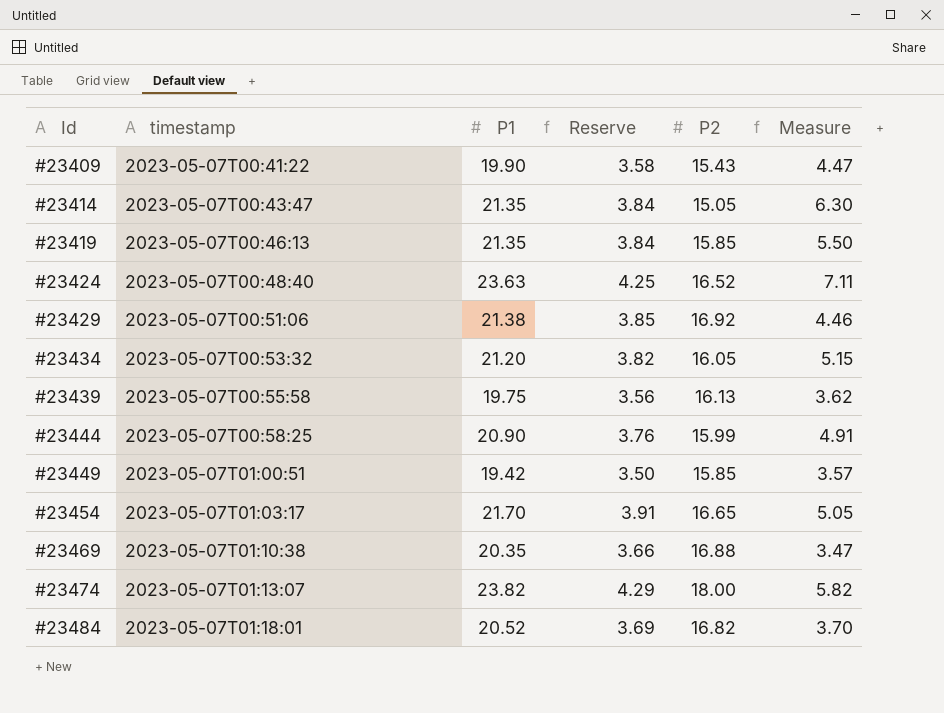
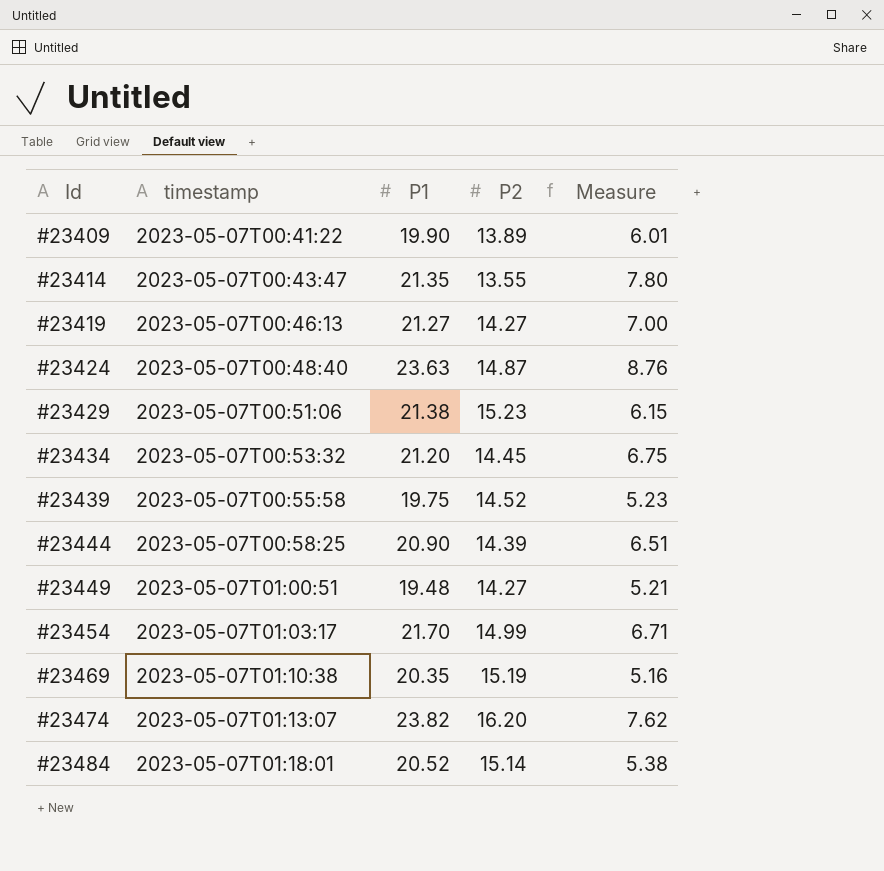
column Reserve | formula: [P1] * 0.18 -> none
#23409 | P2: 15.43 -> 13.89
#23409 | Measure: 4.47 -> 6.01
#23414 | P2: 15.05 -> 13.55
#23414 | Measure: 6.30 -> 7.80
#23419 | P1: 21.35 -> 21.27
#23419 | P2: 15.85 -> 14.27
#23419 | Measure: 5.50 -> 7.00
#23424 | P2: 16.52 -> 14.87
#23424 | Measure: 7.11 -> 8.76
#23429 | P2: 16.92 -> 15.23
#23429 | Measure: 4.46 -> 6.15
#23434 | P2: 16.05 -> 14.45
#23434 | Measure: 5.15 -> 6.75
#23439 | P2: 16.13 -> 14.52
#23439 | Measure: 3.62 -> 5.23
#23444 | P2: 15.99 -> 14.39
#23444 | Measure: 4.91 -> 6.51
#23449 | P1: 19.42 -> 19.48
#23449 | P2: 15.85 -> 14.27
#23449 | Measure: 3.57 -> 5.21
#23454 | P2: 16.65 -> 14.99
#23454 | Measure: 5.05 -> 6.71
#23469 | P2: 16.88 -> 15.19
#23469 | Measure: 3.47 -> 5.16
#23474 | P2: 18.00 -> 16.20
#23474 | Measure: 5.82 -> 7.62
#23484 | P2: 16.82 -> 15.14
#23484 | Measure: 3.70 -> 5.38

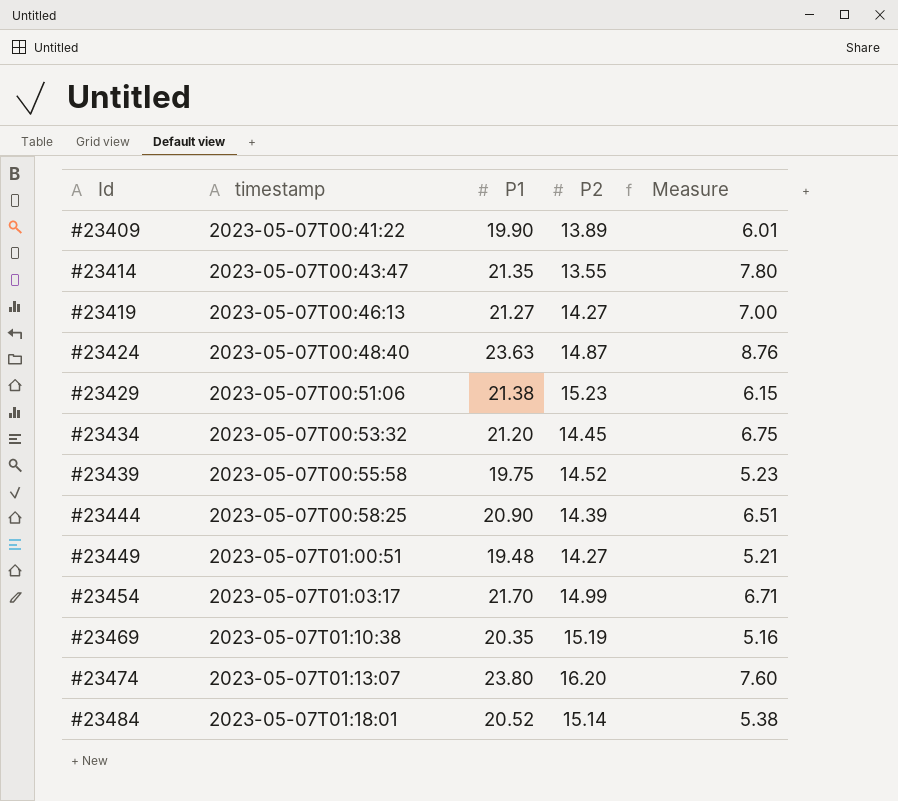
#23474 | P1: 23.82 -> 23.80
#23474 | Measure: 7.62 -> 7.60

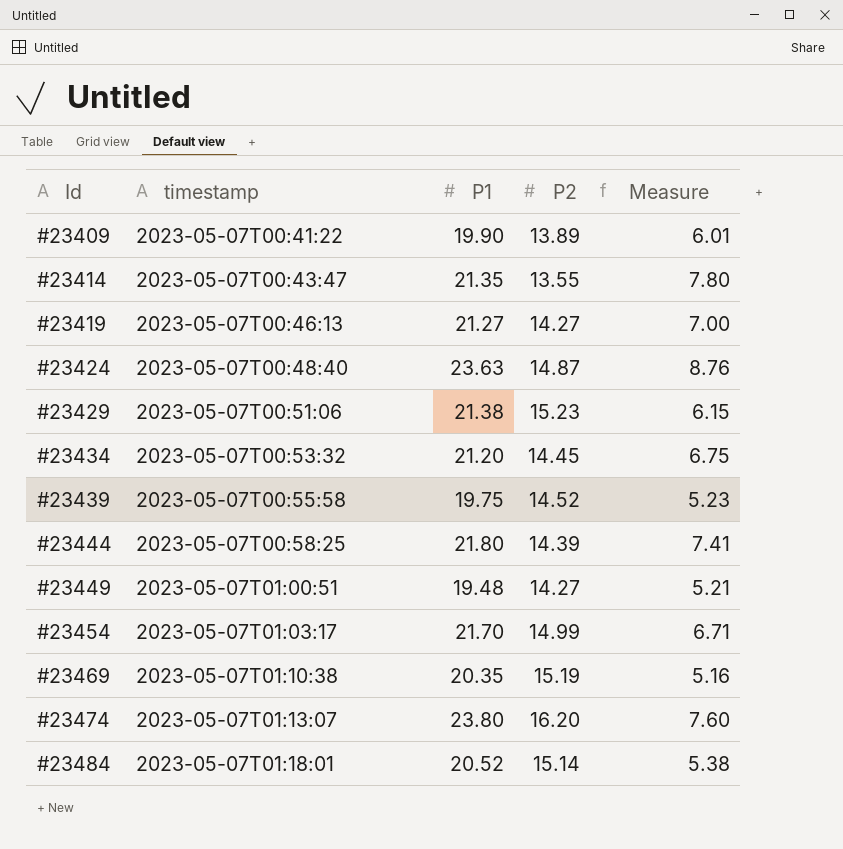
#23444 | P1: 20.90 -> 21.80
#23444 | Measure: 6.51 -> 7.41

